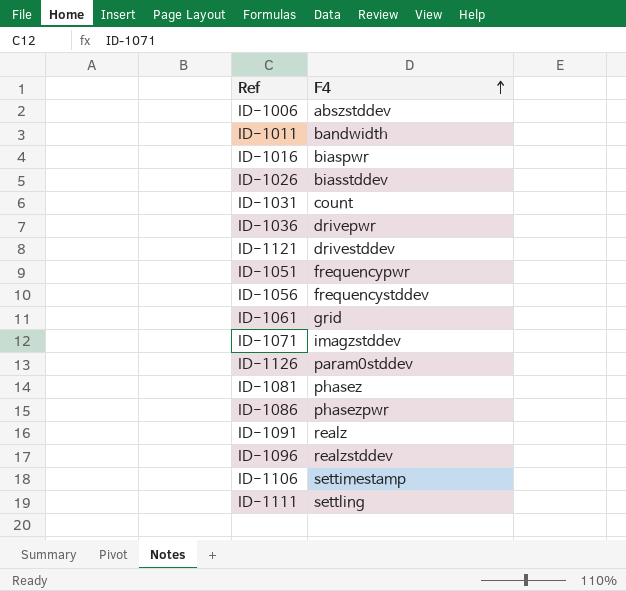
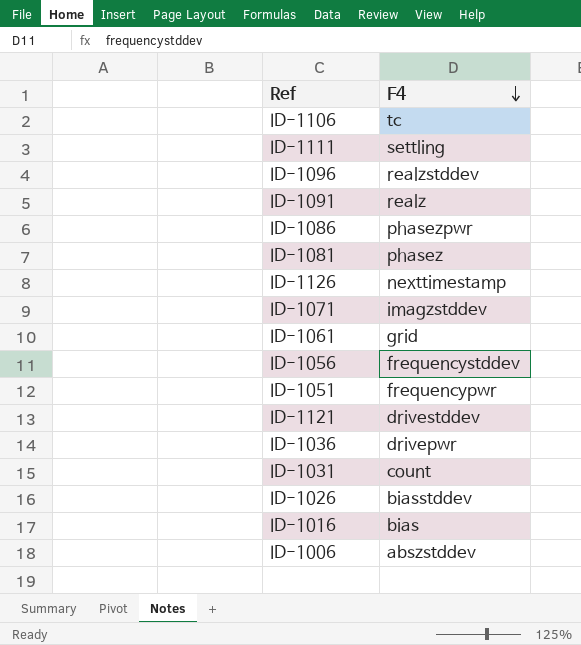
row order: F4 ascending -> F4 descending
row ID-1011: bandwidth -> none
ID-1106 | F4: settimestamp -> tc
ID-1126 | F4: param0stddev -> nexttimestamp
ID-1016 | F4: biaspwr -> bias

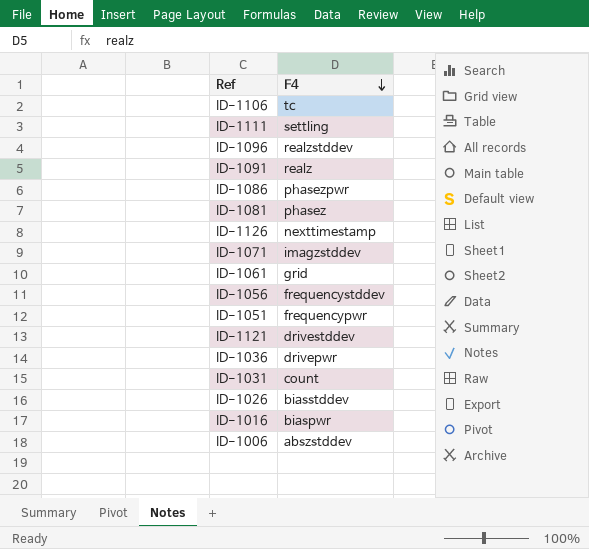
ID-1016 | F4: bias -> biaspwr

